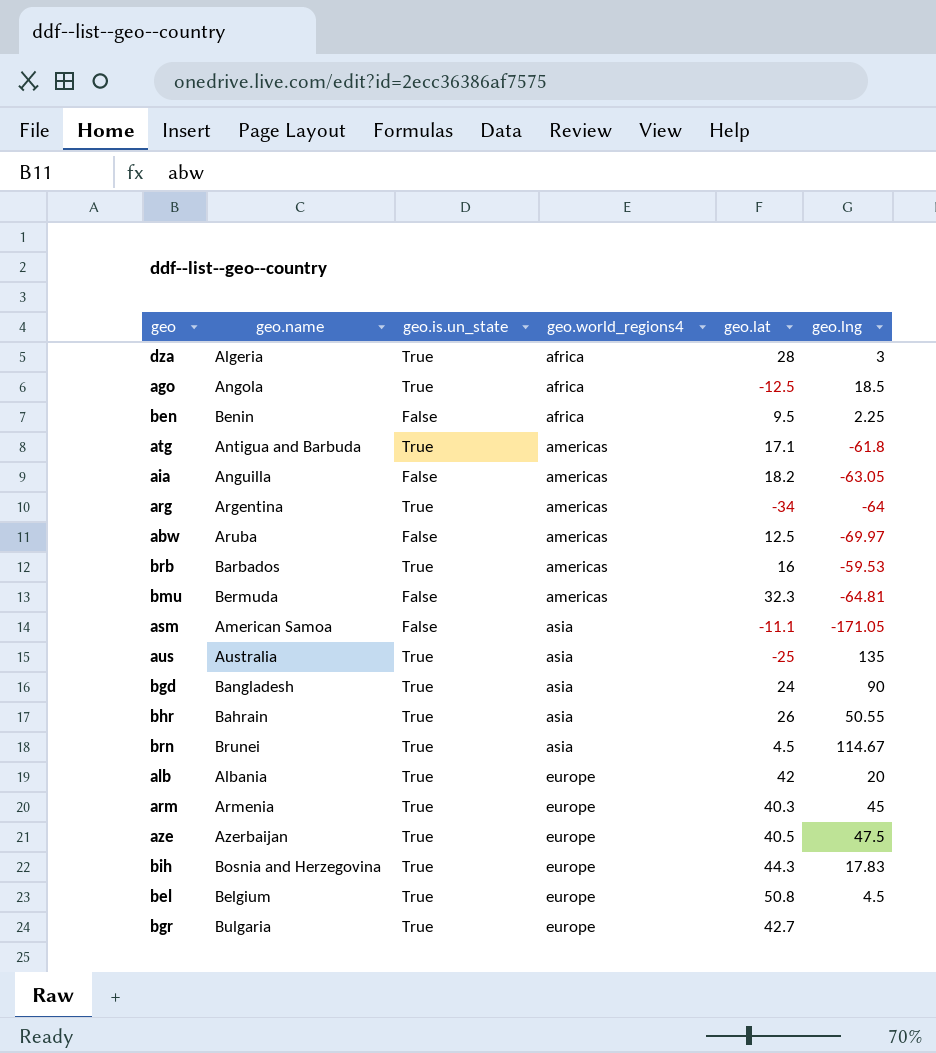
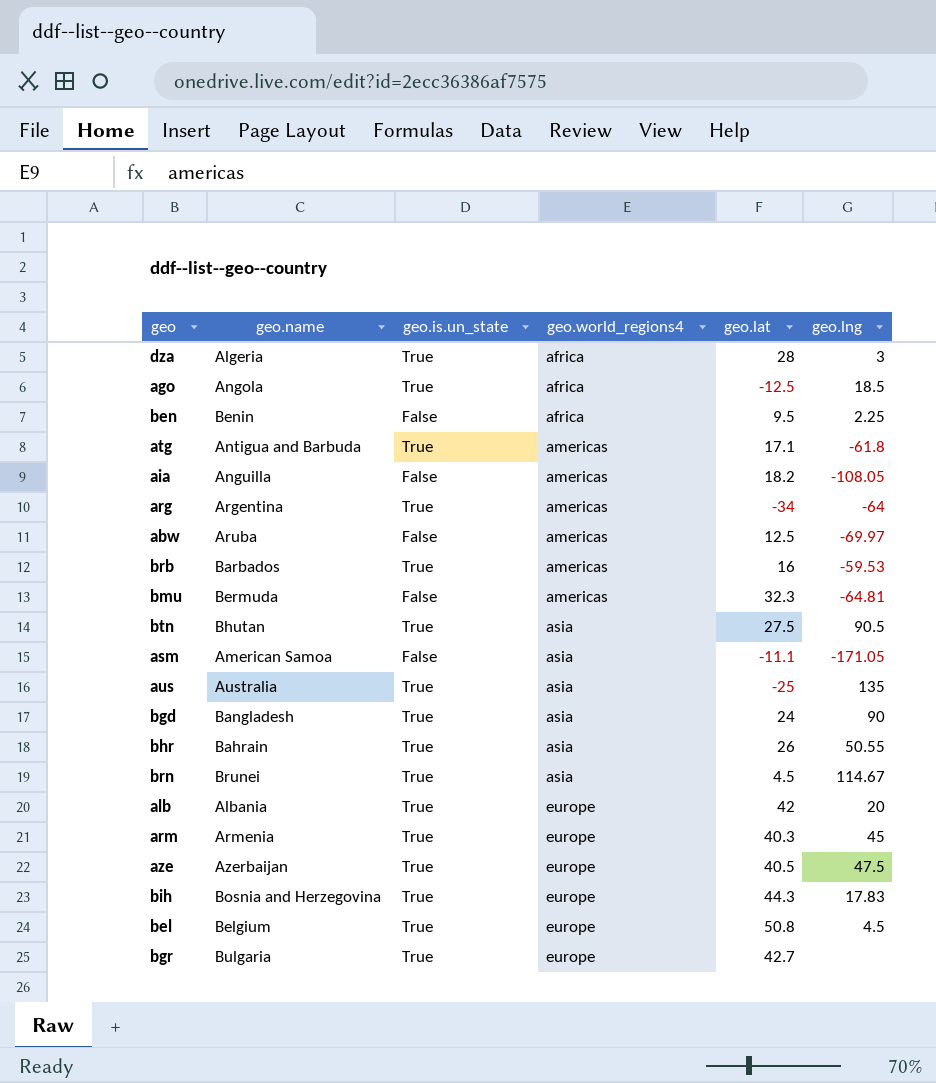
aia | geo.lng: -63.05 -> -108.05
row btn: none -> Bhutan | True | asia | 27.5 | 90.5

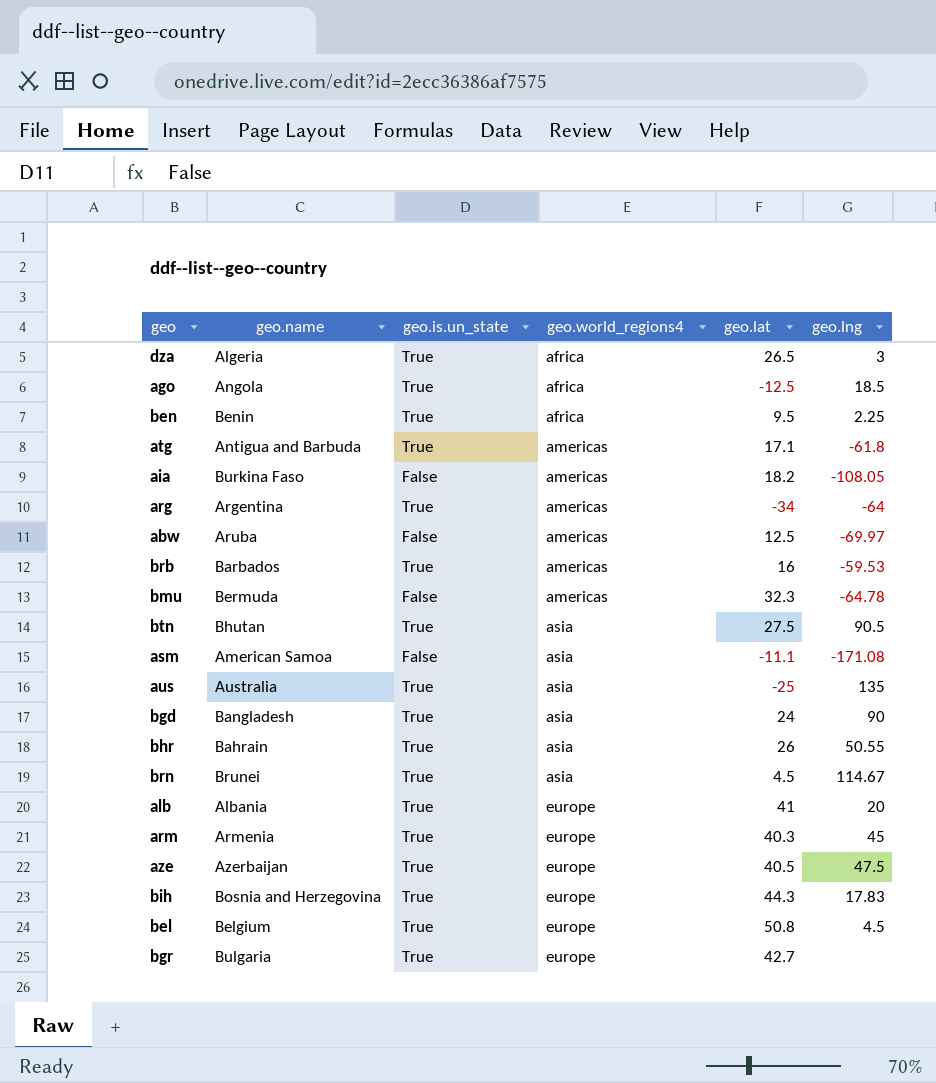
dza | geo.lat: 28 -> 26.5
ben | geo.is.un_state: False -> True
aia | geo.name: Anguilla -> Burkina Faso
bmu | geo.lng: -64.81 -> -64.78
asm | geo.lng: -171.05 -> -171.08
alb | geo.lat: 42 -> 41

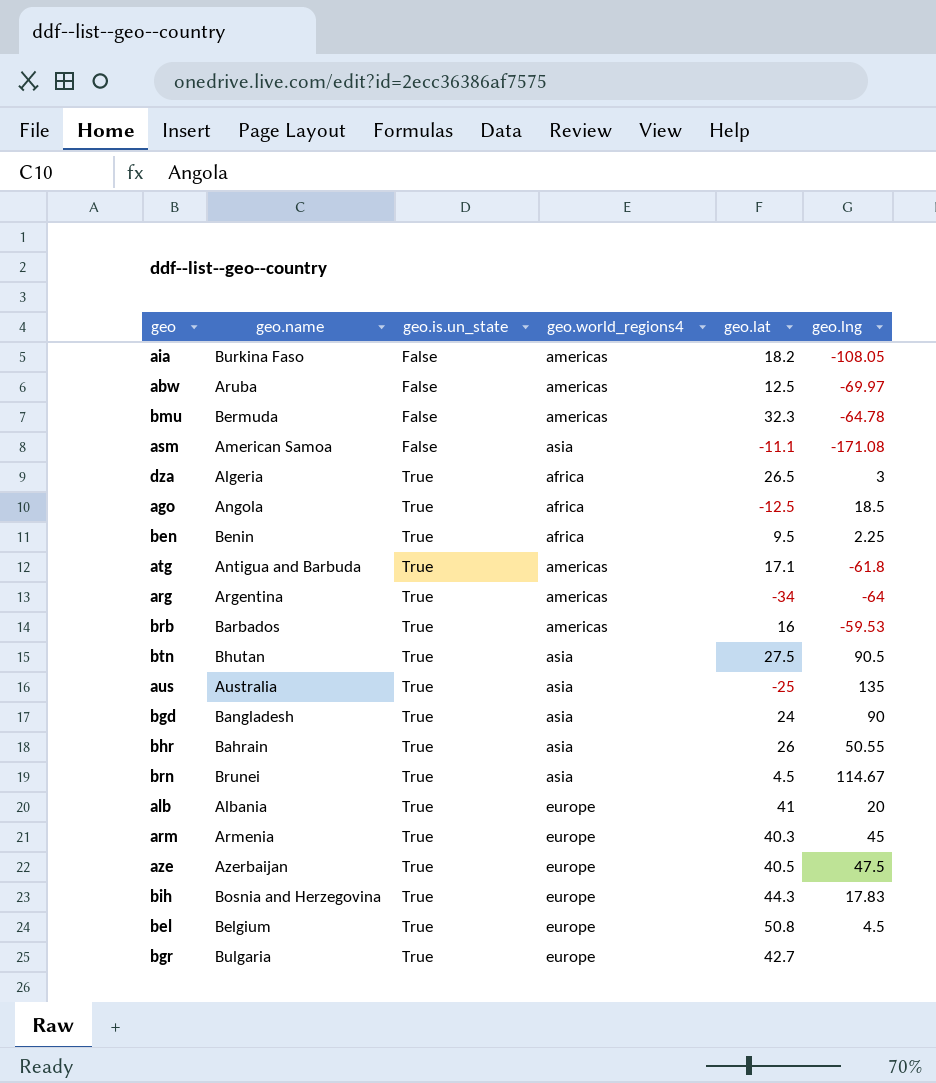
row order: geo.world_regions4 ascending -> geo.is.un_state ascending

